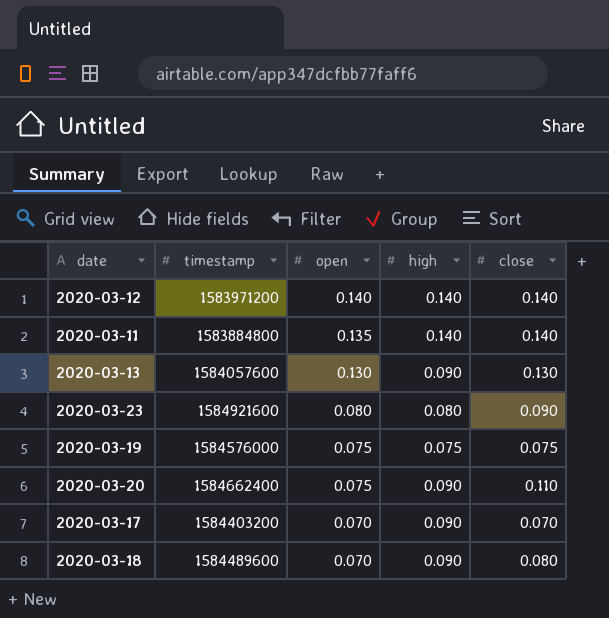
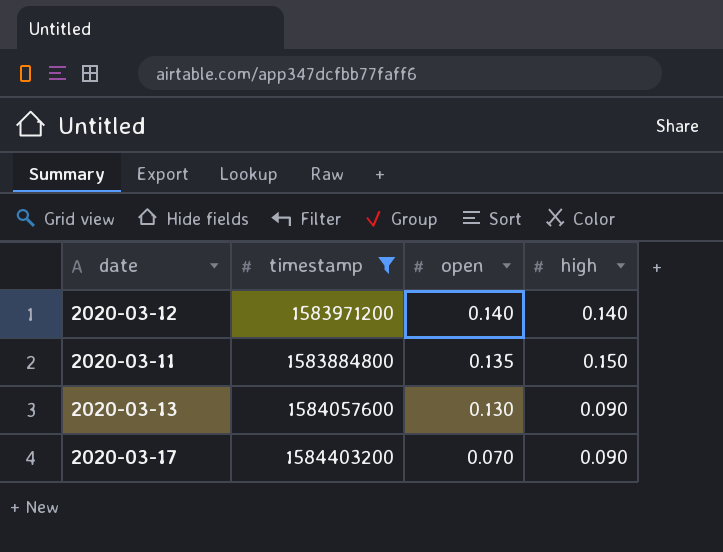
filter: none -> timestamp <= 1584403200
column close | position: 5 -> none
2020-03-11 | high: 0.140 -> 0.150

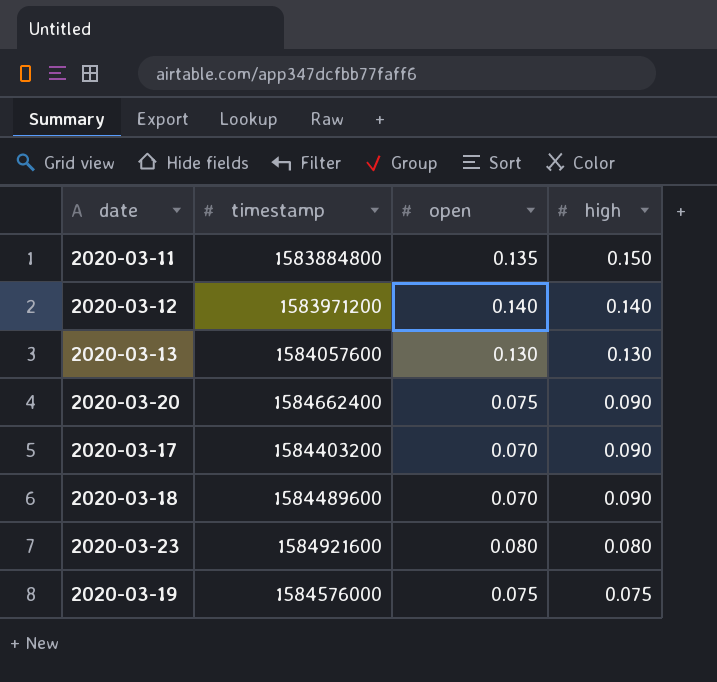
filter: timestamp <= 1584403200 -> none
row order: open descending -> high descending
2020-03-13 | high: 0.090 -> 0.130

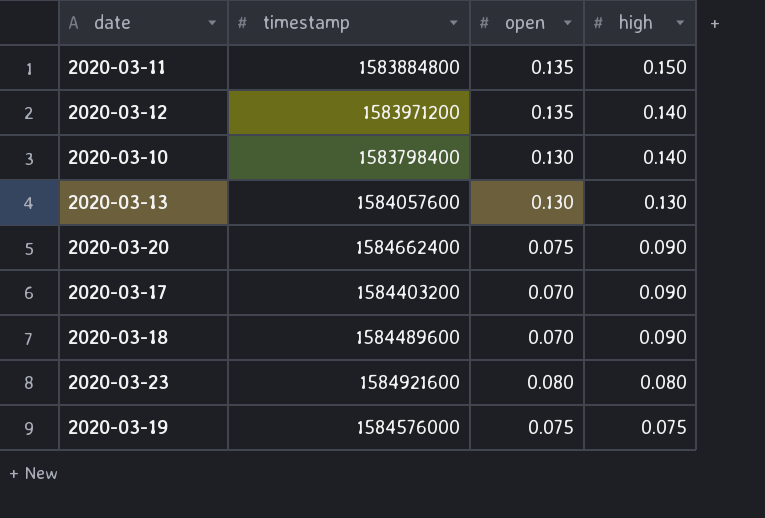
2020-03-12 | open: 0.140 -> 0.135
row 2020-03-10: none -> 1583798400 | 0.130 | 0.140

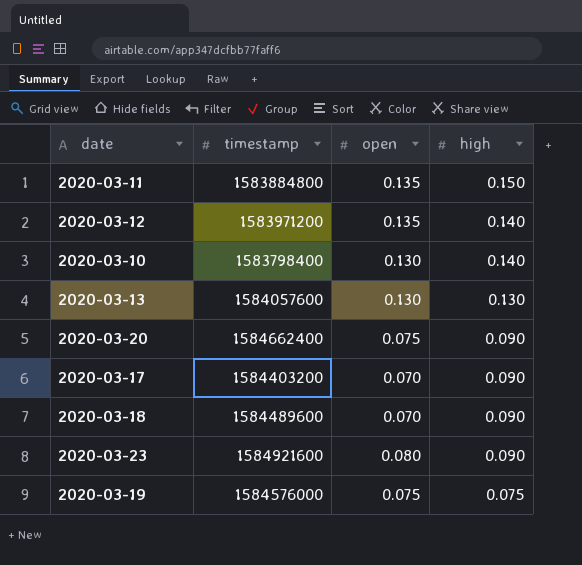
2020-03-23 | high: 0.080 -> 0.090

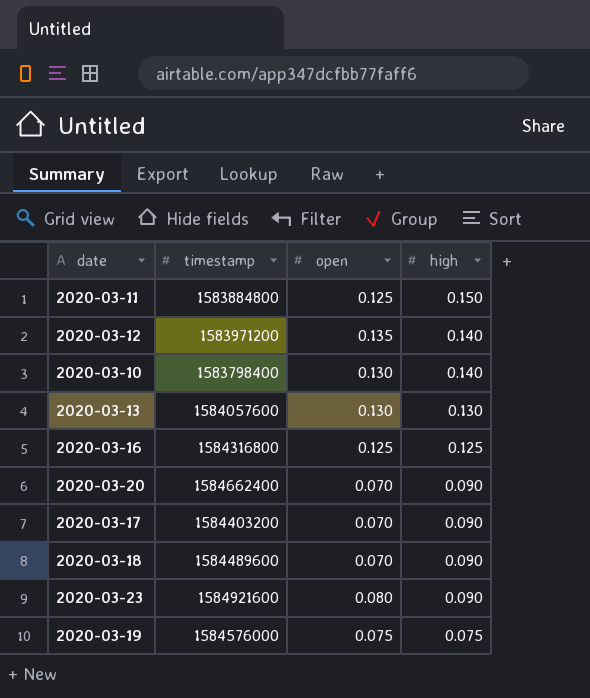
2020-03-11 | open: 0.135 -> 0.125
row 2020-03-16: none -> 1584316800 | 0.125 | 0.125
2020-03-20 | open: 0.075 -> 0.070

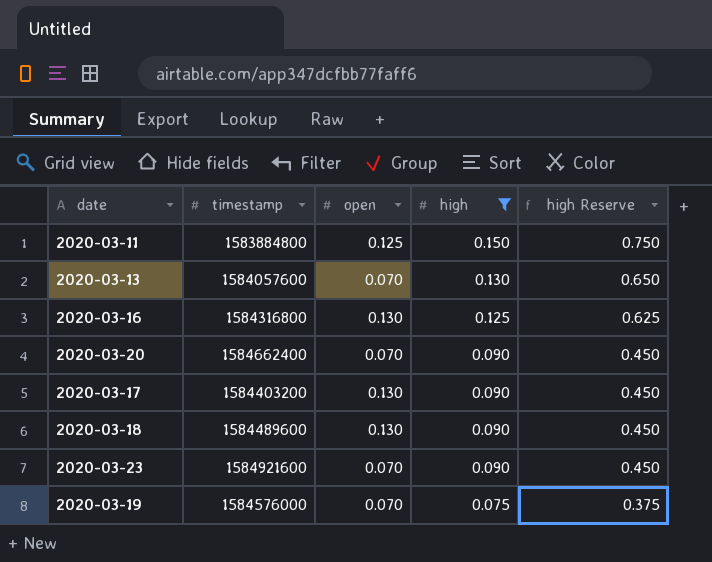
filter: none -> high != 0.140
column high Reserve | formula: none -> [high] * 5
2020-03-13 | open: 0.130 -> 0.070
2020-03-16 | open: 0.125 -> 0.130
2020-03-17 | open: 0.070 -> 0.130
2020-03-18 | open: 0.070 -> 0.130
2020-03-23 | open: 0.080 -> 0.070
2020-03-19 | open: 0.075 -> 0.070

